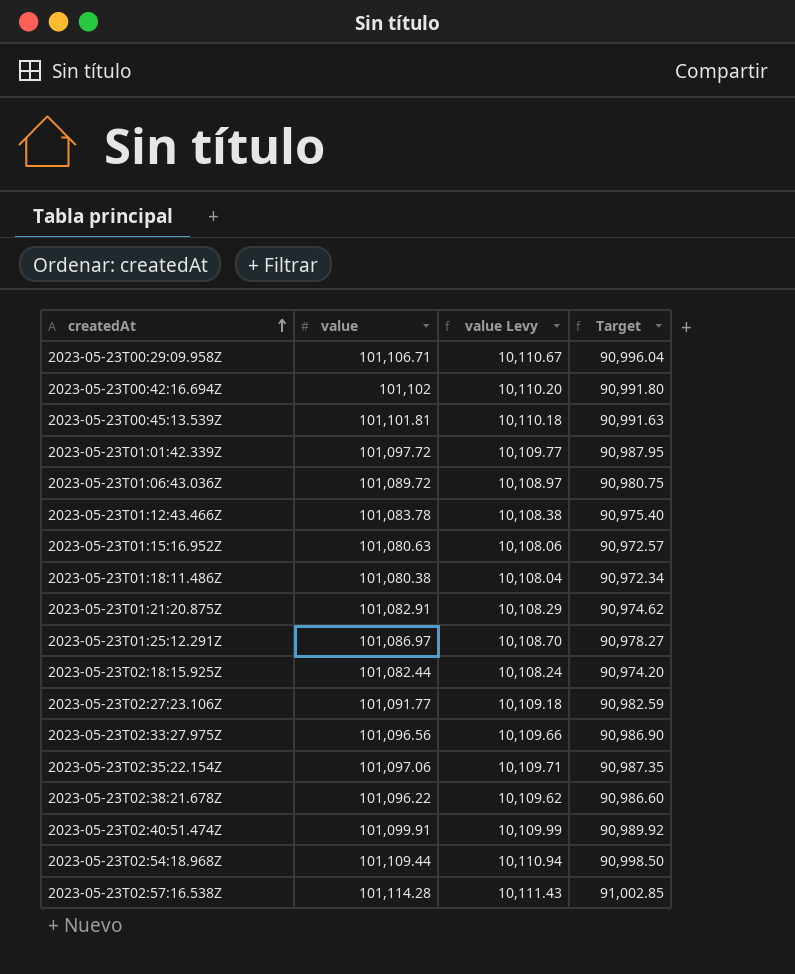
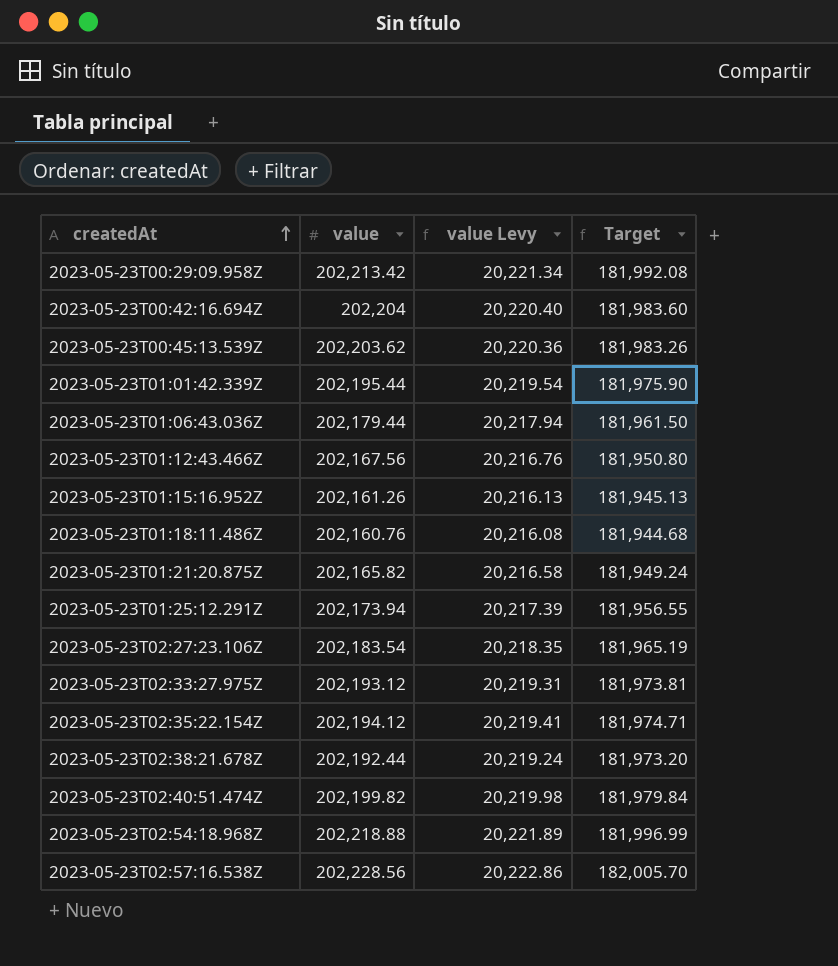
row 2023-05-23T02:18:15.925Z: 101,082.44 | 10,108.24 | 90,974.20 -> none
2023-05-23T00:29:09.958Z | value: 101,106.71 -> 202,213.42
2023-05-23T00:29:09.958Z | value Levy: 10,110.67 -> 20,221.34
2023-05-23T00:29:09.958Z | Target: 90,996.04 -> 181,992.08
2023-05-23T00:42:16.694Z | value: 101,102 -> 202,204
2023-05-23T00:42:16.694Z | value Levy: 10,110.20 -> 20,220.40
2023-05-23T00:42:16.694Z | Target: 90,991.80 -> 181,983.60
2023-05-23T00:45:13.539Z | value: 101,101.81 -> 202,203.62
2023-05-23T00:45:13.539Z | value Levy: 10,110.18 -> 20,220.36
2023-05-23T00:45:13.539Z | Target: 90,991.63 -> 181,983.26
2023-05-23T01:01:42.339Z | value: 101,097.72 -> 202,195.44
2023-05-23T01:01:42.339Z | value Levy: 10,109.77 -> 20,219.54
2023-05-23T01:01:42.339Z | Target: 90,987.95 -> 181,975.90
2023-05-23T01:06:43.036Z | value: 101,089.72 -> 202,179.44
2023-05-23T01:06:43.036Z | value Levy: 10,108.97 -> 20,217.94
2023-05-23T01:06:43.036Z | Target: 90,980.75 -> 181,961.50
2023-05-23T01:12:43.466Z | value: 101,083.78 -> 202,167.56
2023-05-23T01:12:43.466Z | value Levy: 10,108.38 -> 20,216.76
2023-05-23T01:12:43.466Z | Target: 90,975.40 -> 181,950.80
2023-05-23T01:15:16.952Z | value: 101,080.63 -> 202,161.26
2023-05-23T01:15:16.952Z | value Levy: 10,108.06 -> 20,216.13
2023-05-23T01:15:16.952Z | Target: 90,972.57 -> 181,945.13
2023-05-23T01:18:11.486Z | value: 101,080.38 -> 202,160.76
2023-05-23T01:18:11.486Z | value Levy: 10,108.04 -> 20,216.08
2023-05-23T01:18:11.486Z | Target: 90,972.34 -> 181,944.68
2023-05-23T01:21:20.875Z | value: 101,082.91 -> 202,165.82
2023-05-23T01:21:20.875Z | value Levy: 10,108.29 -> 20,216.58
2023-05-23T01:21:20.875Z | Target: 90,974.62 -> 181,949.24
2023-05-23T01:25:12.291Z | value: 101,086.97 -> 202,173.94
2023-05-23T01:25:12.291Z | value Levy: 10,108.70 -> 20,217.39
2023-05-23T01:25:12.291Z | Target: 90,978.27 -> 181,956.55
2023-05-23T02:27:23.106Z | value: 101,091.77 -> 202,183.54
2023-05-23T02:27:23.106Z | value Levy: 10,109.18 -> 20,218.35
2023-05-23T02:27:23.106Z | Target: 90,982.59 -> 181,965.19
2023-05-23T02:33:27.975Z | value: 101,096.56 -> 202,193.12
2023-05-23T02:33:27.975Z | value Levy: 10,109.66 -> 20,219.31
2023-05-23T02:33:27.975Z | Target: 90,986.90 -> 181,973.81
2023-05-23T02:35:22.154Z | value: 101,097.06 -> 202,194.12
2023-05-23T02:35:22.154Z | value Levy: 10,109.71 -> 20,219.41
2023-05-23T02:35:22.154Z | Target: 90,987.35 -> 181,974.71
2023-05-23T02:38:21.678Z | value: 101,096.22 -> 202,192.44
2023-05-23T02:38:21.678Z | value Levy: 10,109.62 -> 20,219.24
2023-05-23T02:38:21.678Z | Target: 90,986.60 -> 181,973.20
2023-05-23T02:40:51.474Z | value: 101,099.91 -> 202,199.82
2023-05-23T02:40:51.474Z | value Levy: 10,109.99 -> 20,219.98
2023-05-23T02:40:51.474Z | Target: 90,989.92 -> 181,979.84
2023-05-23T02:54:18.968Z | value: 101,109.44 -> 202,218.88
2023-05-23T02:54:18.968Z | value Levy: 10,110.94 -> 20,221.89
2023-05-23T02:54:18.968Z | Target: 90,998.50 -> 181,996.99
2023-05-23T02:57:16.538Z | value: 101,114.28 -> 202,228.56
2023-05-23T02:57:16.538Z | value Levy: 10,111.43 -> 20,222.86
2023-05-23T02:57:16.538Z | Target: 91,002.85 -> 182,005.70

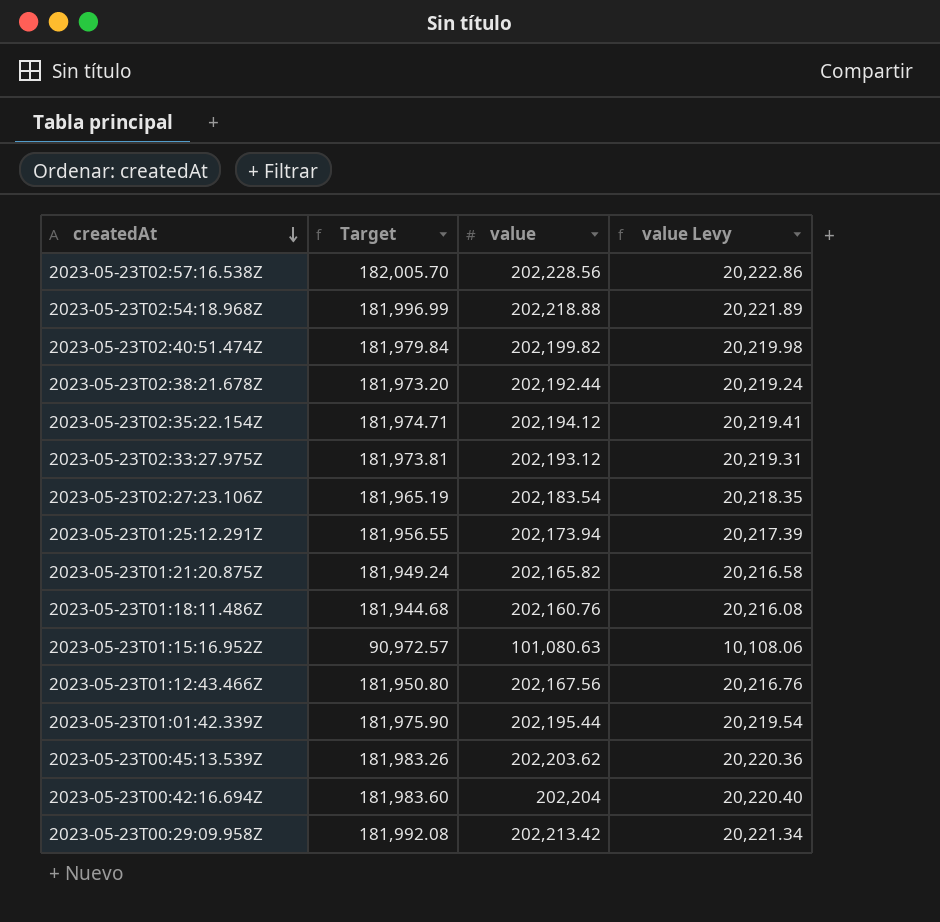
row order: createdAt ascending -> createdAt descending
column Target | position: 4 -> 2
row 2023-05-23T01:06:43.036Z: 202,179.44 | 20,217.94 | 181,961.50 -> none
2023-05-23T01:15:16.952Z | Target: 181,945.13 -> 90,972.57
2023-05-23T01:15:16.952Z | value: 202,161.26 -> 101,080.63
2023-05-23T01:15:16.952Z | value Levy: 20,216.13 -> 10,108.06

